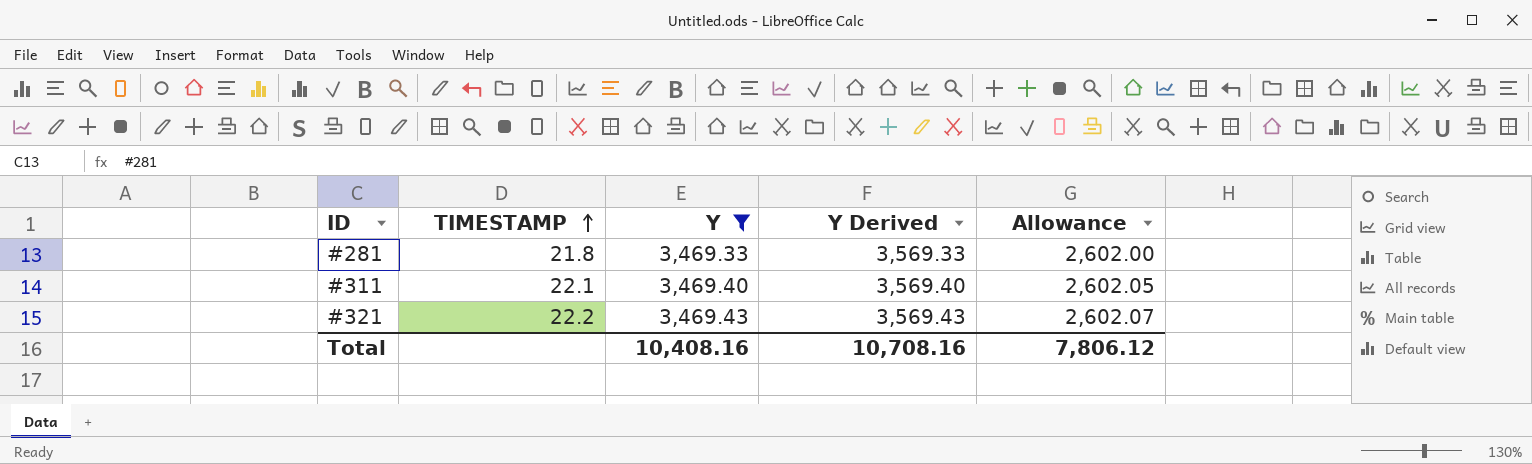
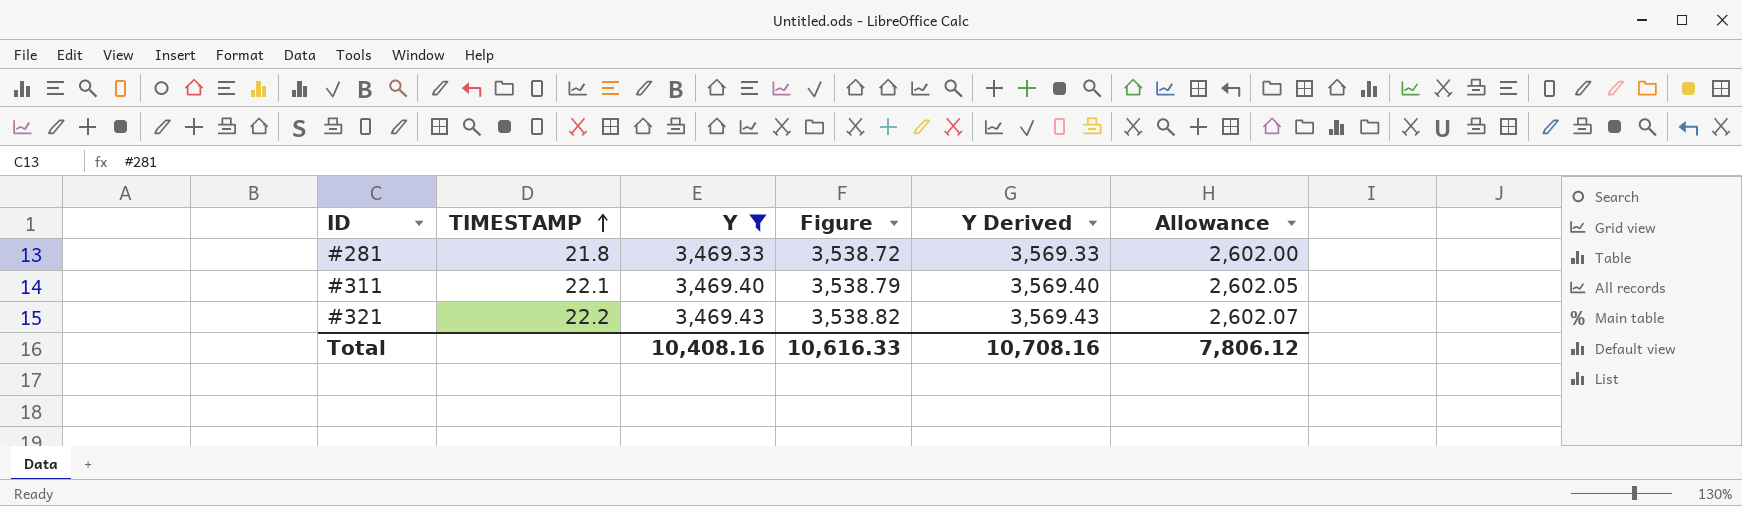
column Figure | formula: none -> [Y] * 1.02

